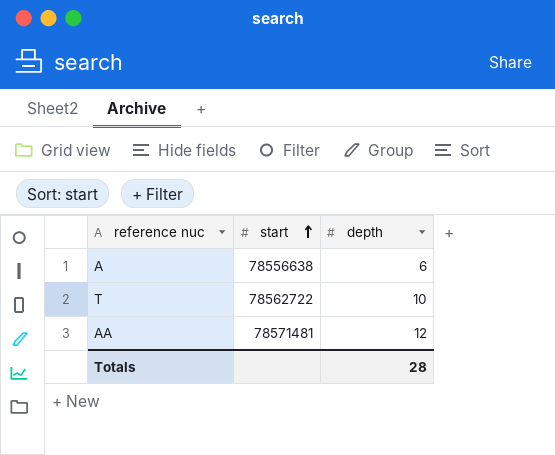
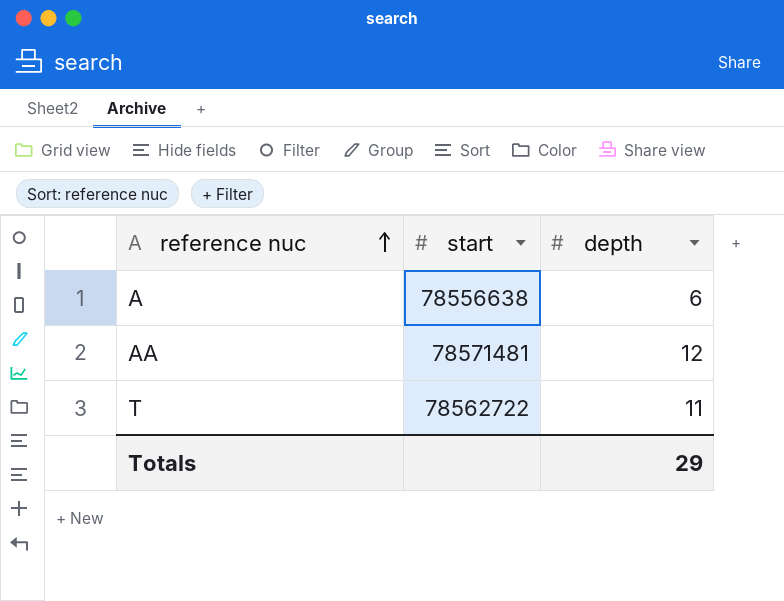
row order: start ascending -> reference nuc ascending
T | depth: 10 -> 11
Totals | depth: 28 -> 29

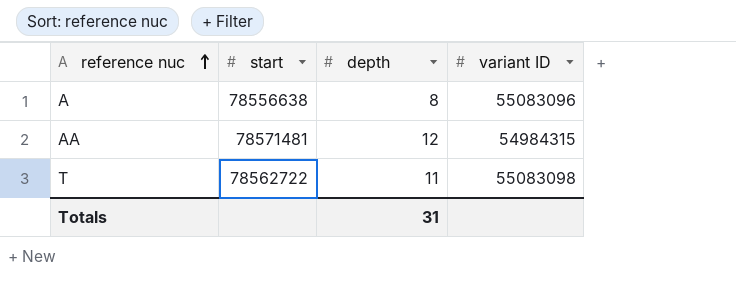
column variant ID | position: none -> 4
A | depth: 6 -> 8
Totals | depth: 29 -> 31

